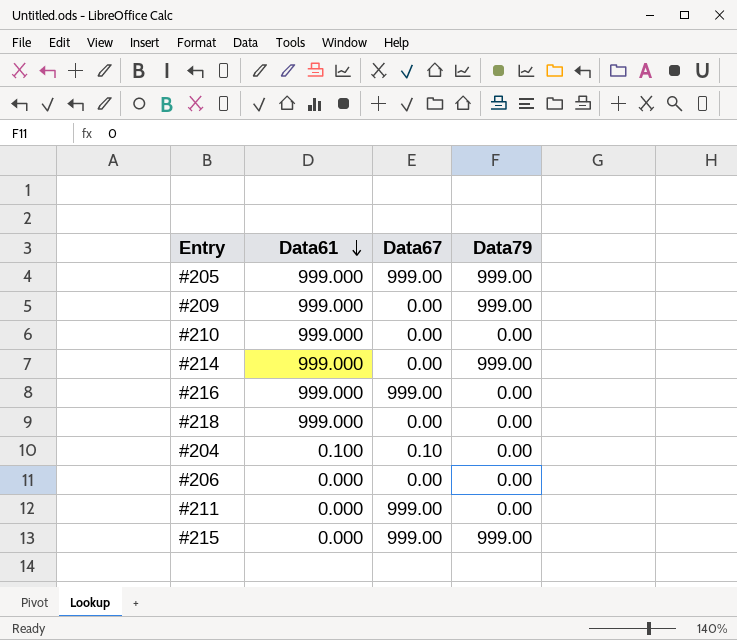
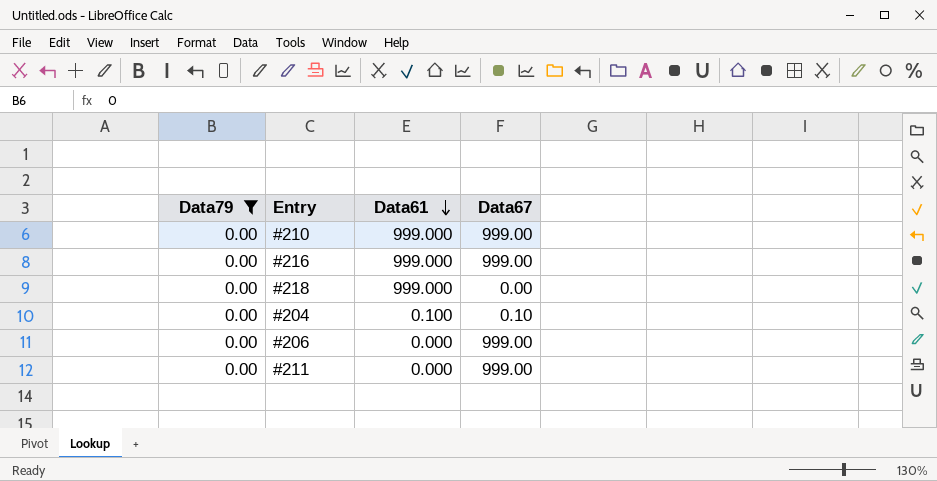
filter: none -> Data79 = 0.00
column Data79 | position: 4 -> 1
#210 | Data67: 0.00 -> 999.00
#206 | Data67: 0.00 -> 999.00

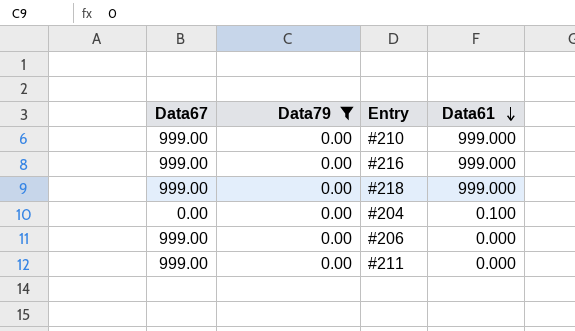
column Data67 | position: 4 -> 1
#218 | Data67: 0.00 -> 999.00
#204 | Data67: 0.10 -> 0.00

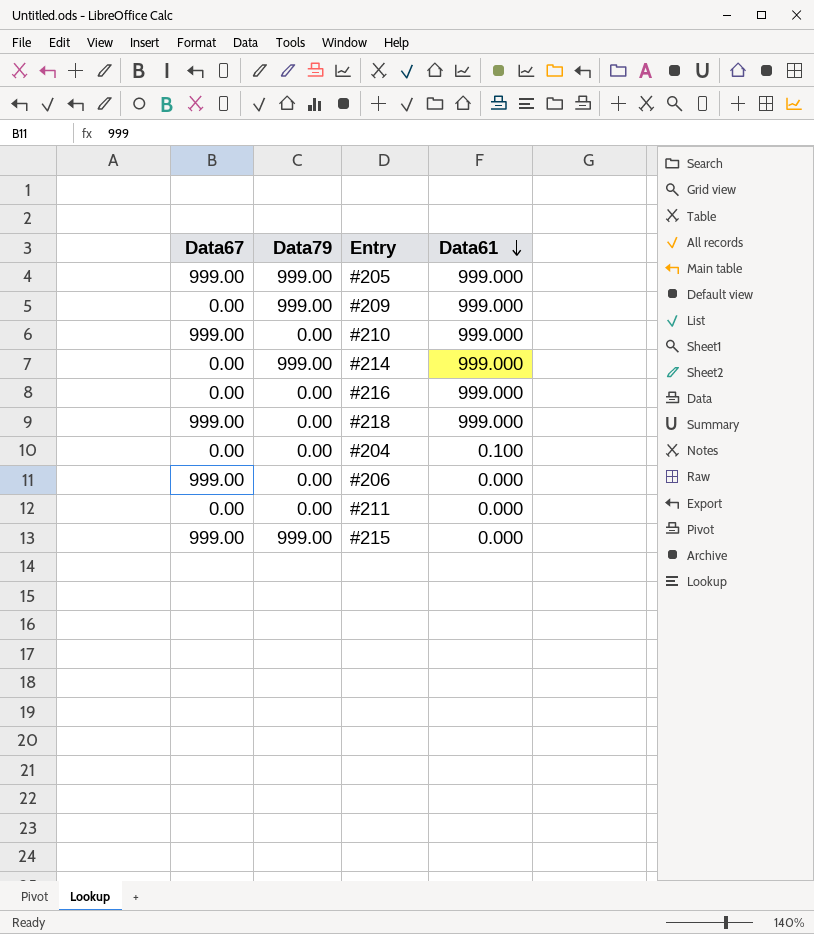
filter: Data79 = 0.00 -> none
#216 | Data67: 999.00 -> 0.00
#211 | Data67: 999.00 -> 0.00

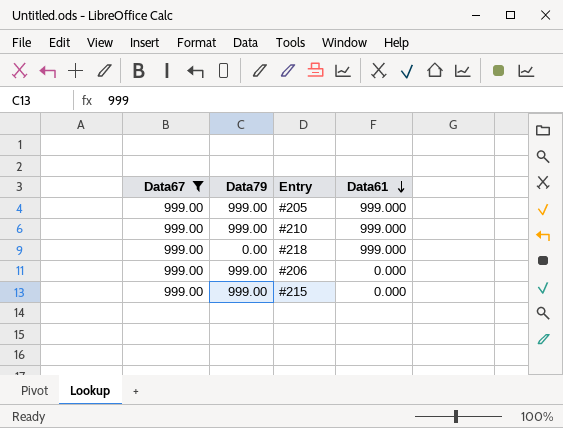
filter: none -> Data67 = 999.00
#210 | Data79: 0.00 -> 999.00
#206 | Data79: 0.00 -> 999.00

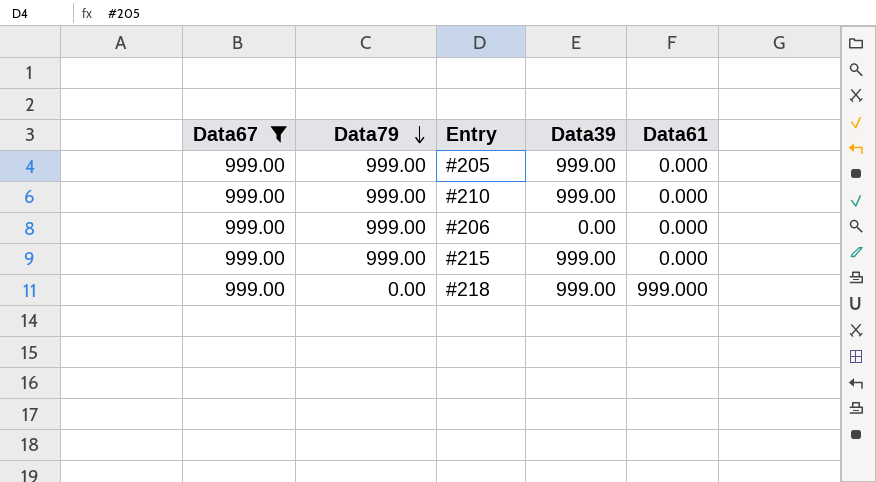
row order: Data61 descending -> Data79 descending
column Data39 | position: none -> 4
#205 | Data61: 999.000 -> 0.000
#210 | Data61: 999.000 -> 0.000

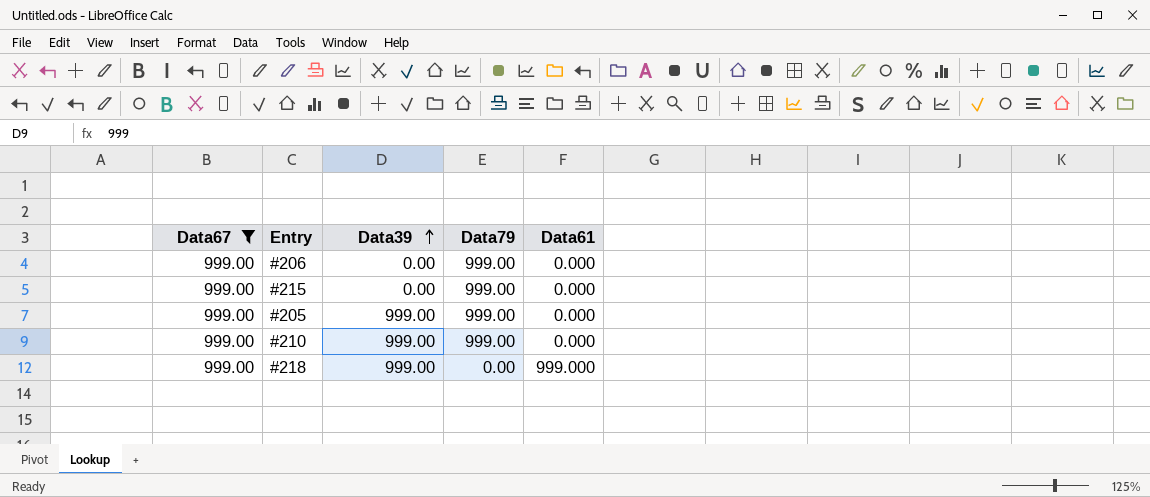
row order: Data79 descending -> Data39 ascending
column Data79 | position: 2 -> 4
#215 | Data39: 999.00 -> 0.00

